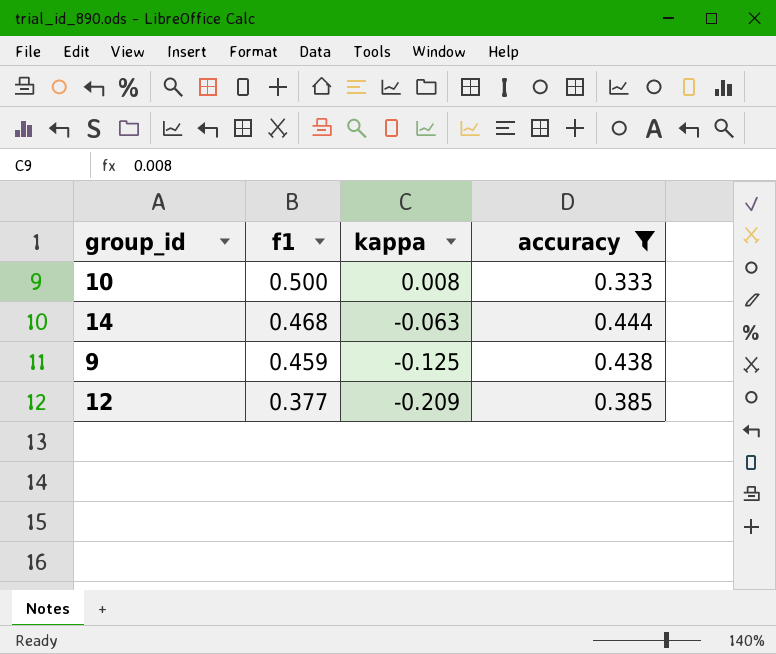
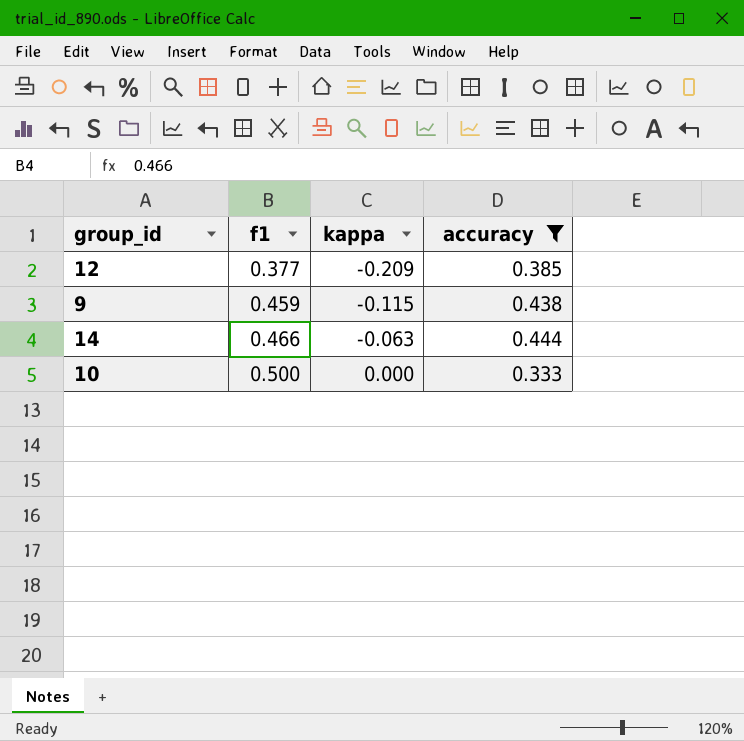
row order: f1 descending -> f1 ascending
9 | kappa: -0.125 -> -0.115
14 | f1: 0.468 -> 0.466
10 | kappa: 0.008 -> 0.000

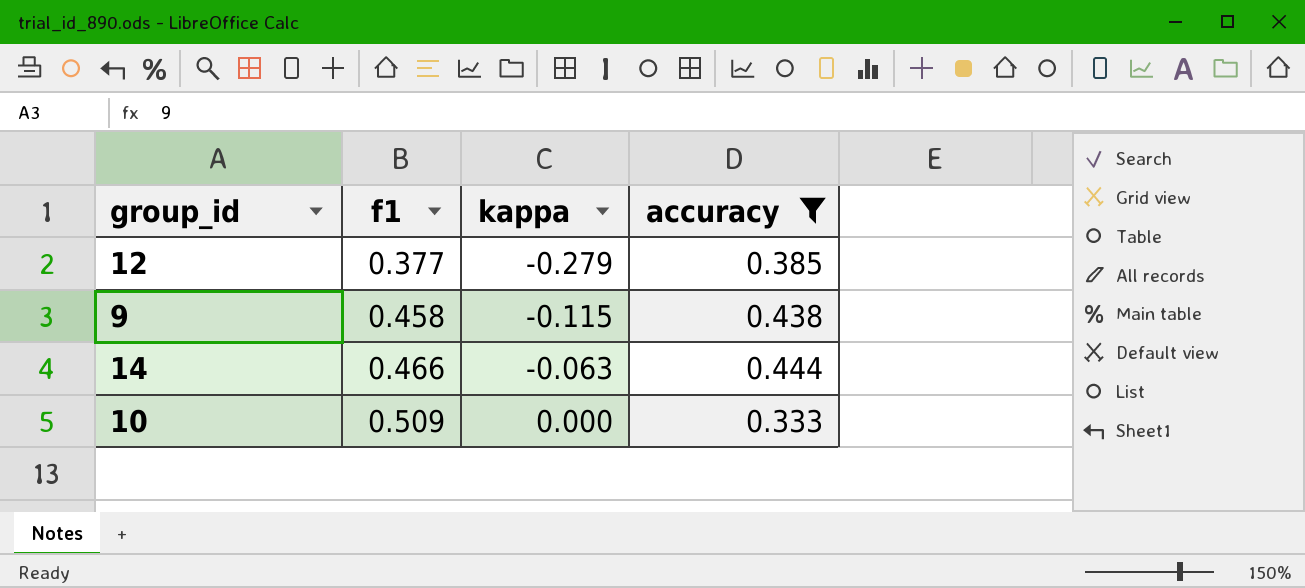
12 | kappa: -0.209 -> -0.279
9 | f1: 0.459 -> 0.458
10 | f1: 0.500 -> 0.509

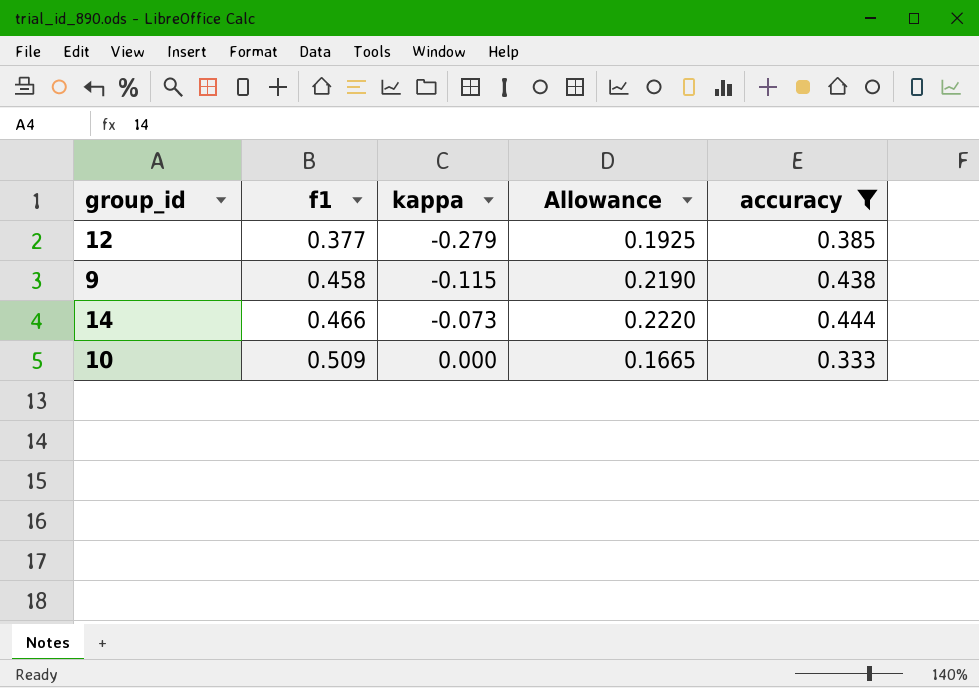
column Allowance | formula: none -> [accuracy] * 0.5
14 | kappa: -0.063 -> -0.073

